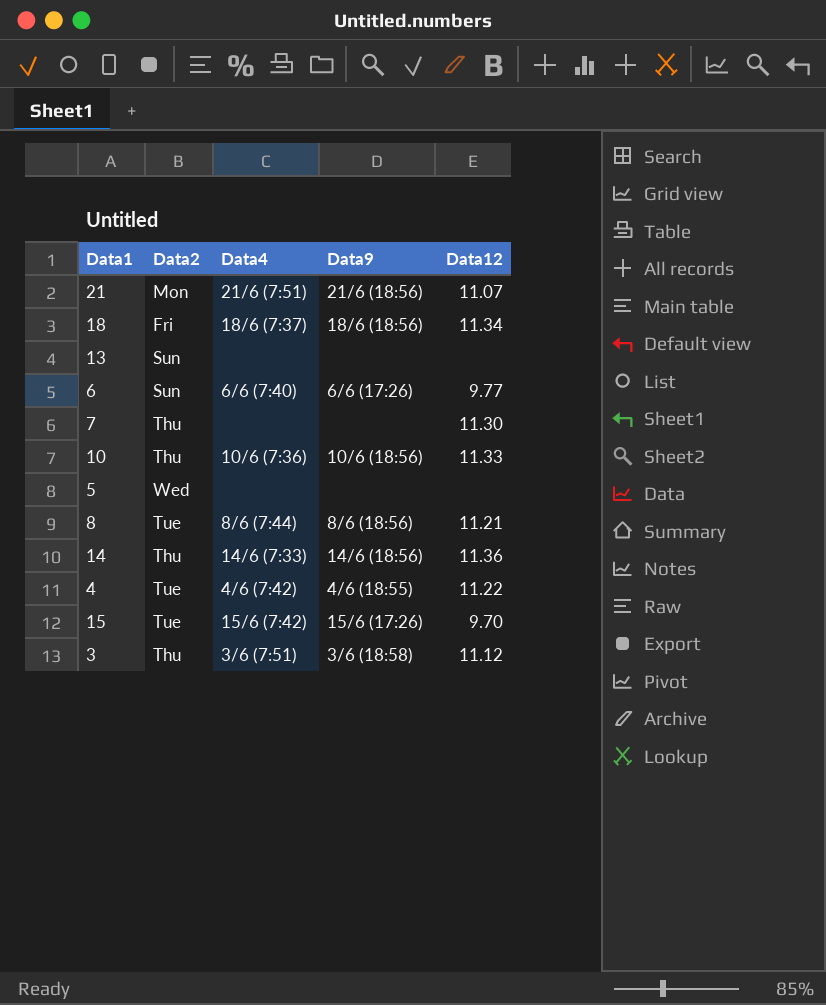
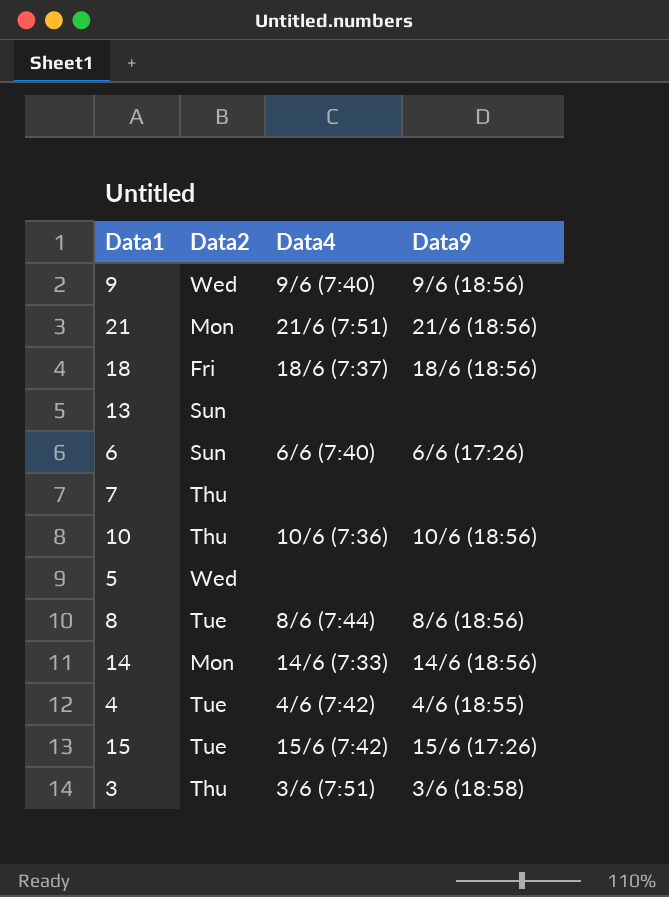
column Data12 | position: 5 -> none
row 9: none -> Wed | 9/6 (7:40) | 9/6 (18:56)
14 | Data2: Thu -> Mon

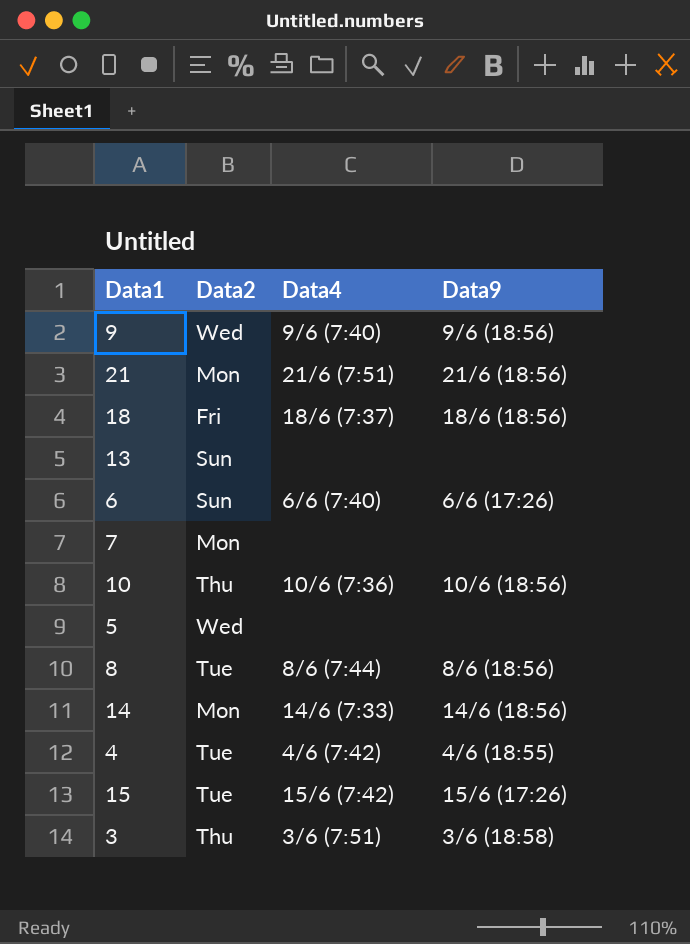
7 | Data2: Thu -> Mon

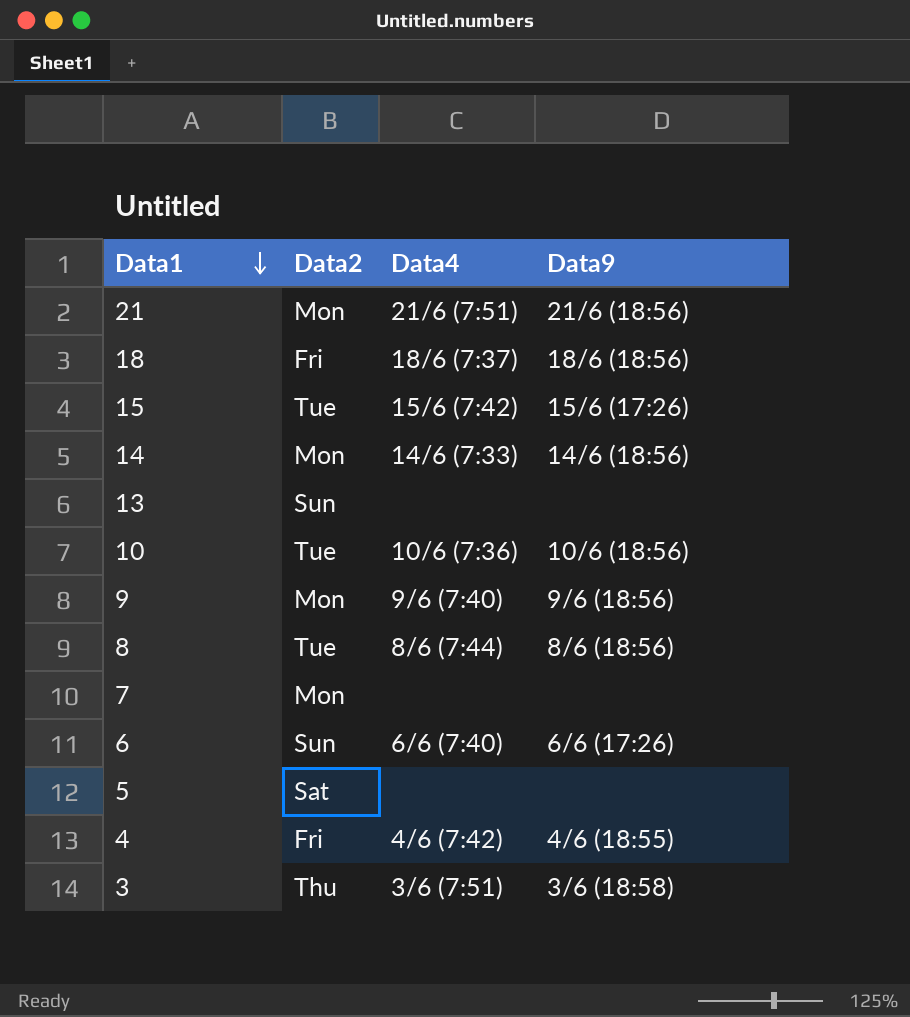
row order: none -> Data1 descending
10 | Data2: Thu -> Tue
9 | Data2: Wed -> Mon
5 | Data2: Wed -> Sat
4 | Data2: Tue -> Fri

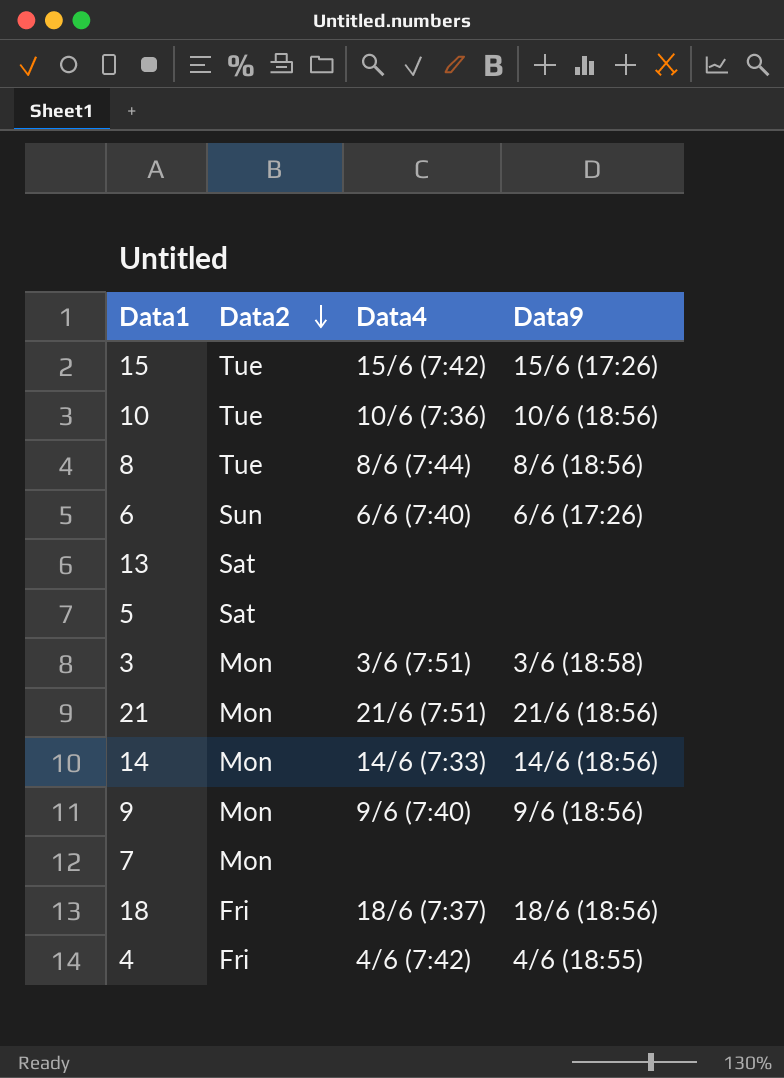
row order: Data1 descending -> Data2 descending
13 | Data2: Sun -> Sat
3 | Data2: Thu -> Mon

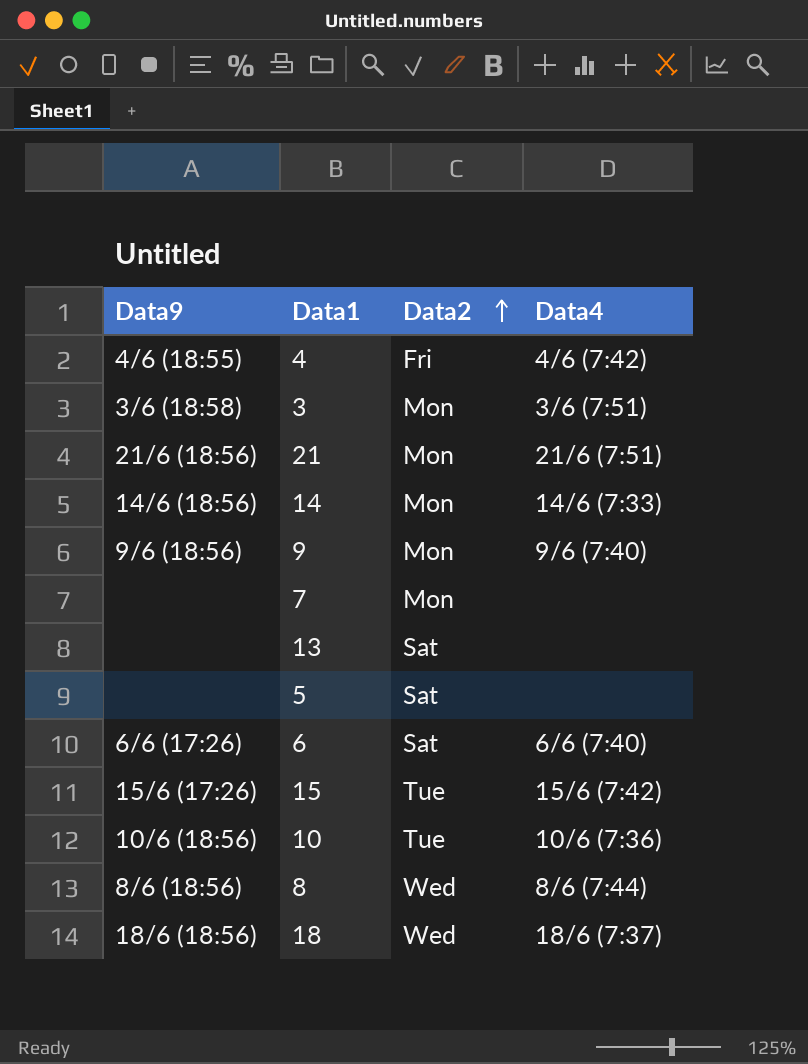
row order: Data2 descending -> Data2 ascending
column Data9 | position: 4 -> 1
6 | Data2: Sun -> Sat
8 | Data2: Tue -> Wed
18 | Data2: Fri -> Wed

